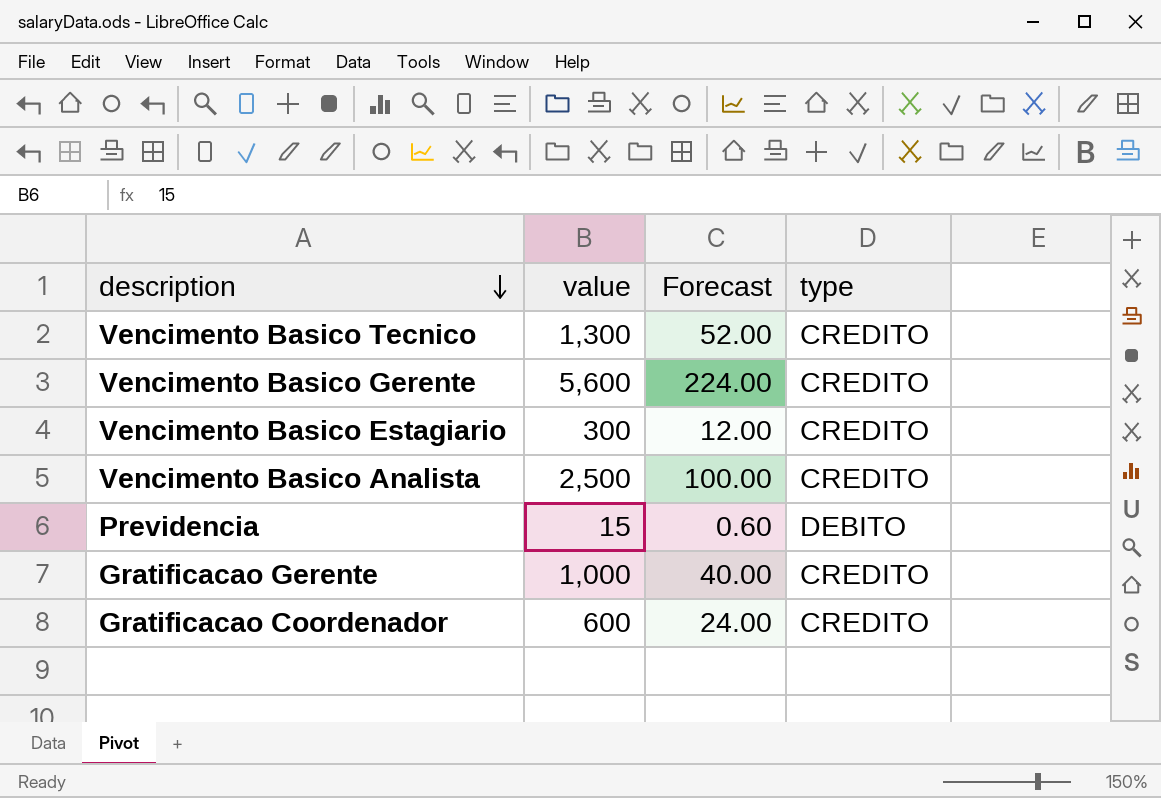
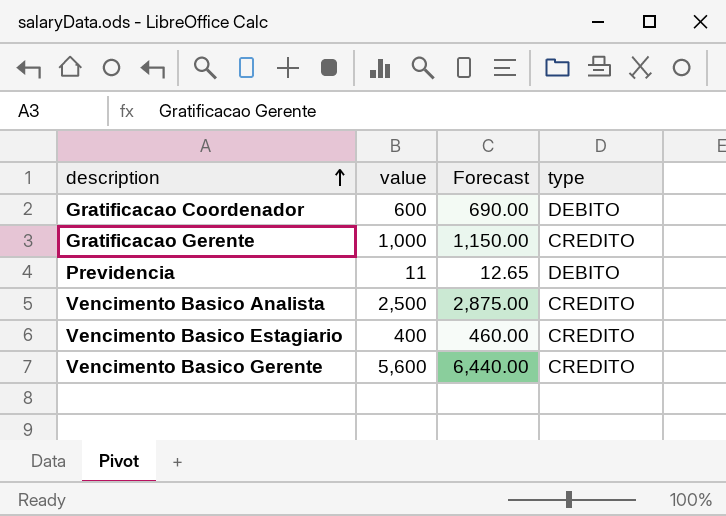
row order: description descending -> description ascending
column Forecast | formula: [value] * 0.04 -> [value] * 1.15
row Vencimento Basico Tecnico: 1,300 | 52.00 | CREDITO -> none
Gratificacao Coordenador | type: CREDITO -> DEBITO
Previdencia | value: 15 -> 11
Vencimento Basico Estagiario | value: 300 -> 400

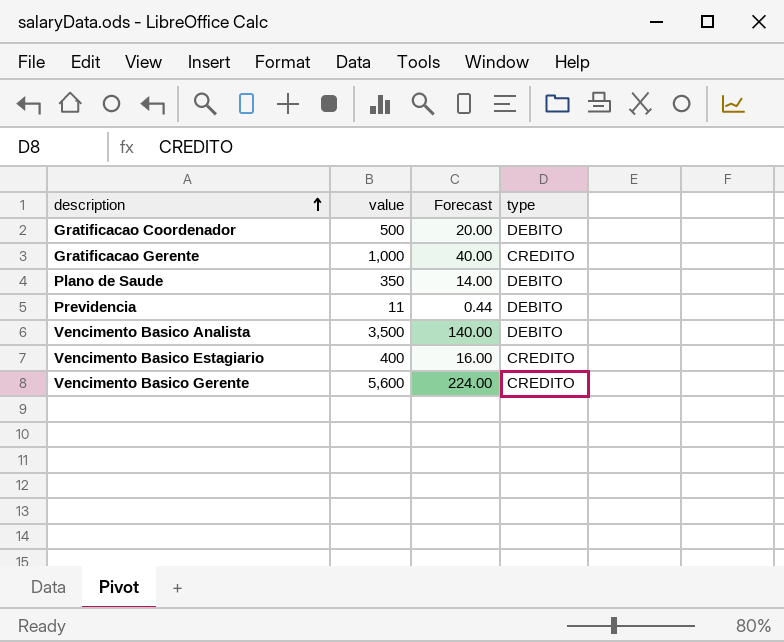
column Forecast | formula: [value] * 1.15 -> [value] * 0.04
Gratificacao Coordenador | value: 600 -> 500
row Plano de Saude: none -> 350 | 14.00 | DEBITO
Vencimento Basico Analista | value: 2,500 -> 3,500
Vencimento Basico Analista | type: CREDITO -> DEBITO

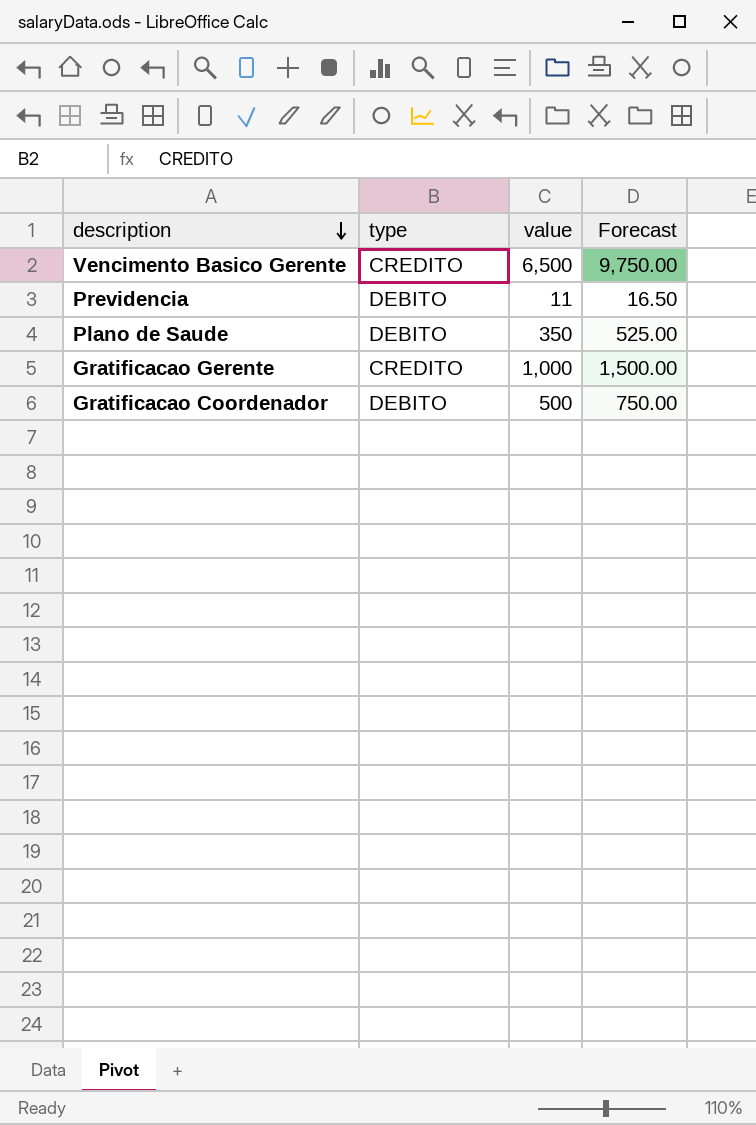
row order: description ascending -> description descending
column type | position: 4 -> 2
column Forecast | formula: [value] * 0.04 -> [value] * 1.5
row Vencimento Basico Analista: 3,500 | 140.00 | DEBITO -> none
row Vencimento Basico Estagiario: 400 | 16.00 | CREDITO -> none
Vencimento Basico Gerente | value: 5,600 -> 6,500

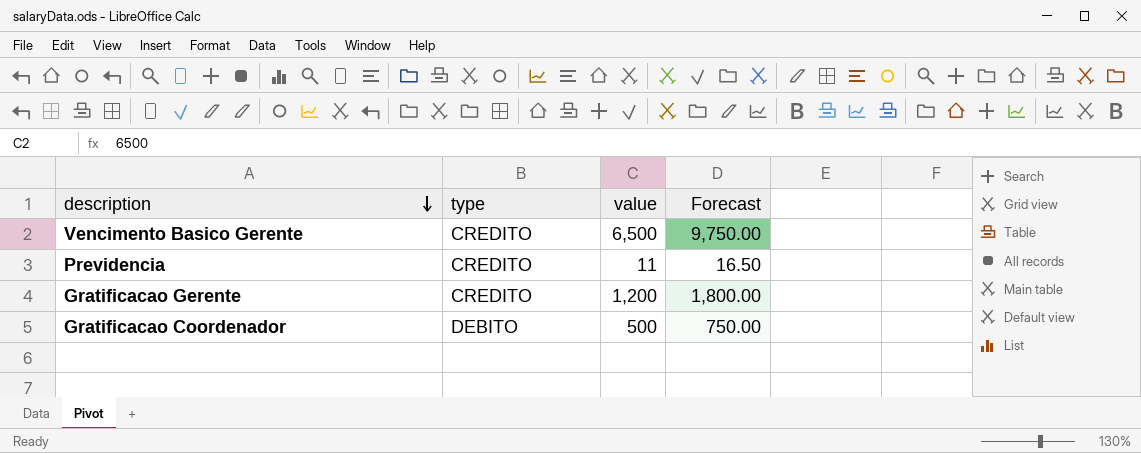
row Plano de Saude: DEBITO | 350 | 525.00 -> none
Previdencia | type: DEBITO -> CREDITO
Gratificacao Gerente | value: 1,000 -> 1,200
Gratificacao Gerente | Forecast: 1,500.00 -> 1,800.00

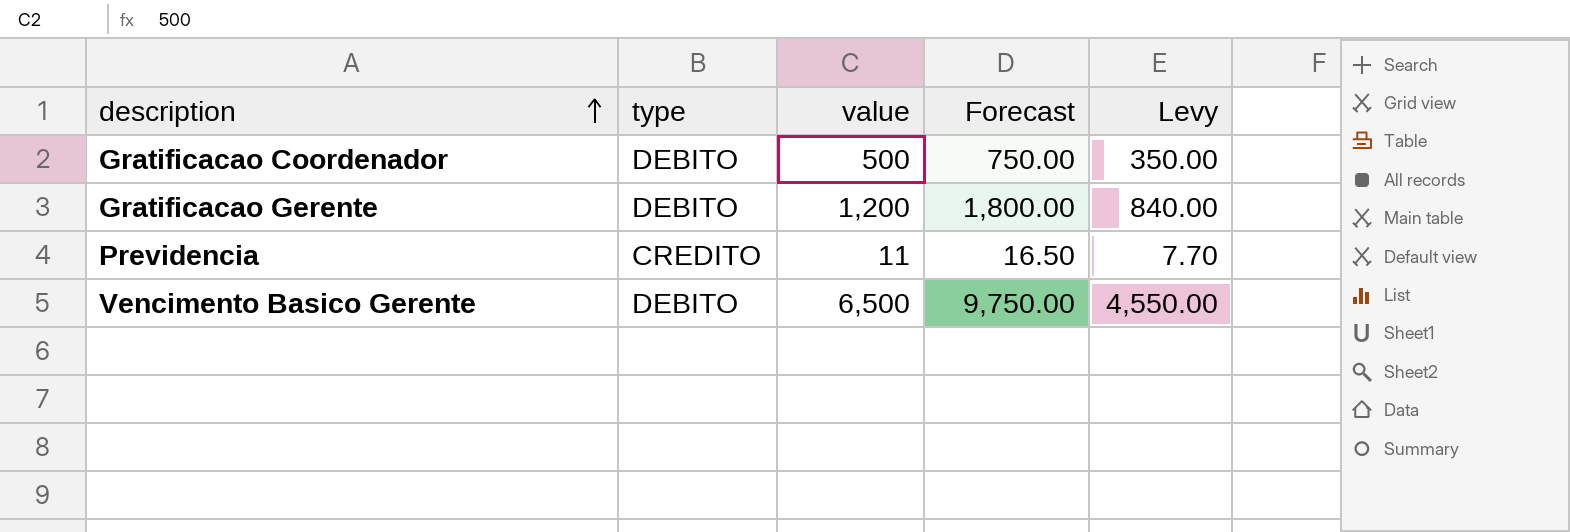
row order: description descending -> description ascending
column Levy | formula: none -> [value] * 0.7
Gratificacao Gerente | type: CREDITO -> DEBITO
Vencimento Basico Gerente | type: CREDITO -> DEBITO

